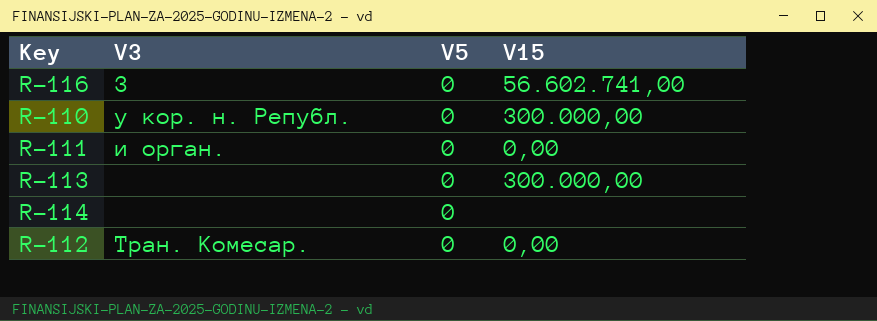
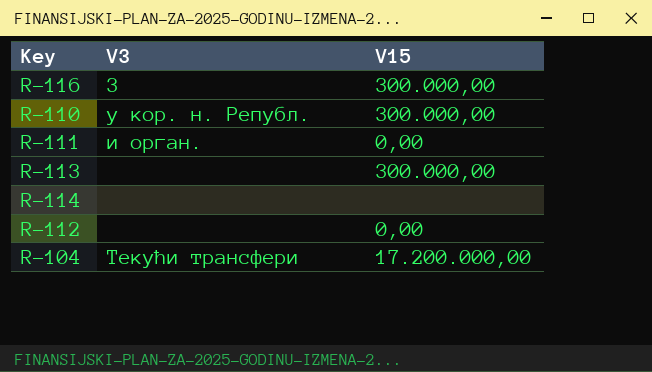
column V5 | position: 3 -> none
R-116 | V15: 56.602.741,00 -> 300.000,00
R-112 | V3: Тран. Комесар. -> none
row R-104: none -> Текући трансфери | 17.200.000,00

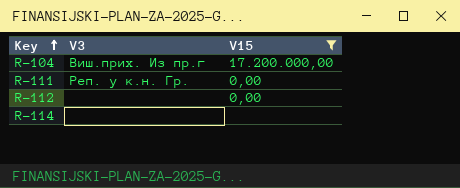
filter: none -> V15 != 300.000,00
row order: none -> Key ascending
R-104 | V3: Текући трансфери -> Виш.прих. Из пр.г
R-111 | V3: и орган. -> Реп. у к.н. Гр.

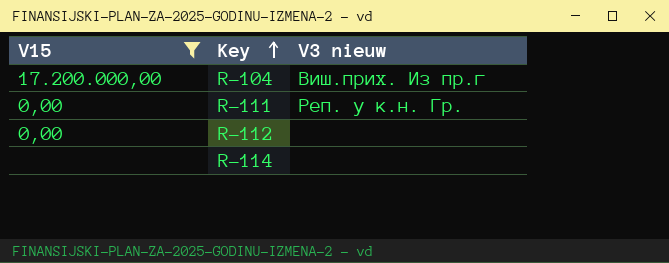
column V15 | position: 3 -> 1
column name: V3 -> V3 nieuw

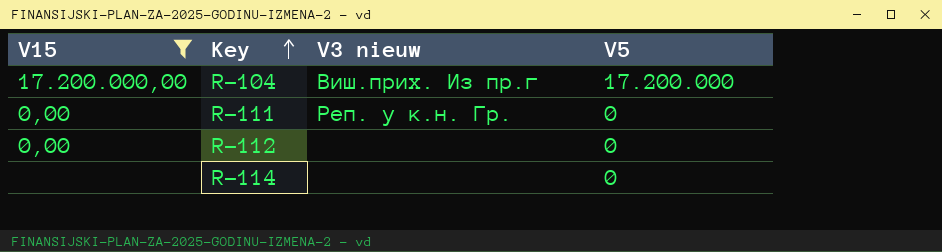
column V5 | position: none -> 4

